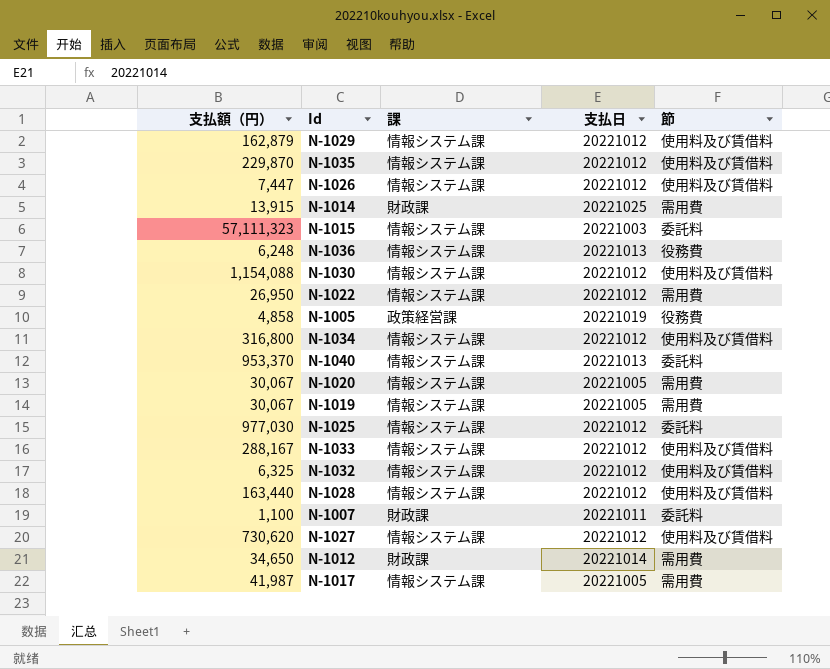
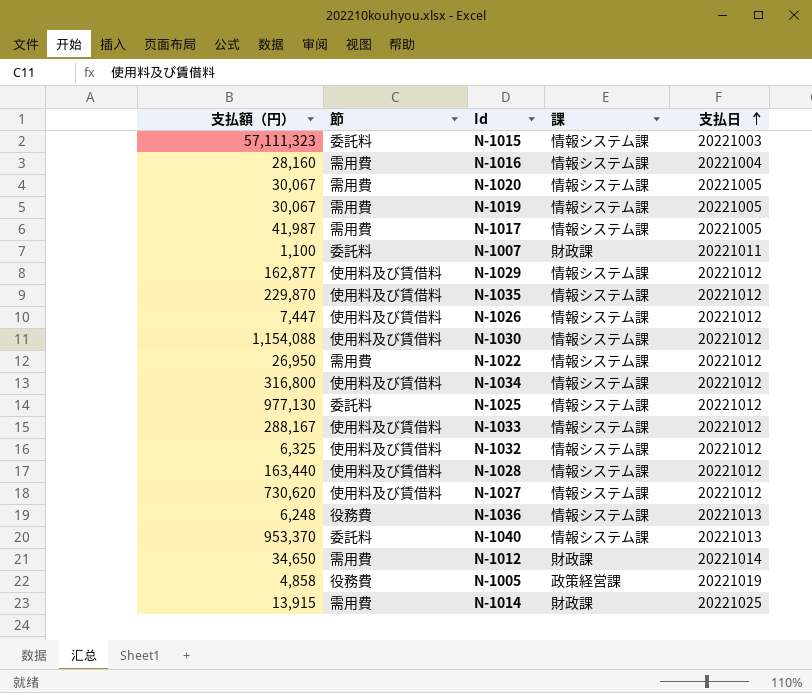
row order: none -> 支払日 ascending
column 節 | position: 5 -> 2
row N-1016: none -> 28,160 | 需用費 | 情報システム課 | 20221004
N-1029 | 支払額（円）: 162,879 -> 162,877
N-1025 | 支払額（円）: 977,030 -> 977,130

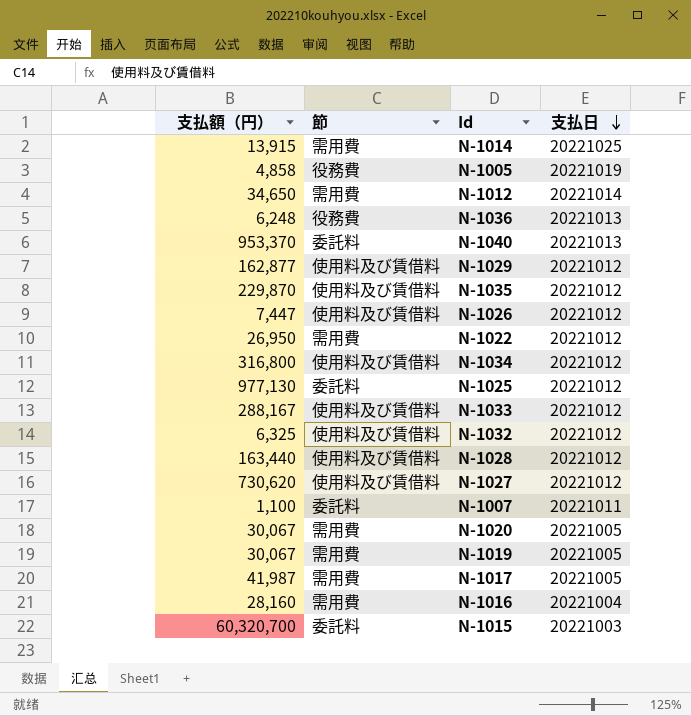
row order: 支払日 ascending -> 支払日 descending
column 課 | position: 4 -> none
row N-1030: 1,154,088 | 使用料及び賃借料 | 情報システム課 | 20221012 -> none
N-1015 | 支払額（円）: 57,111,323 -> 60,320,700

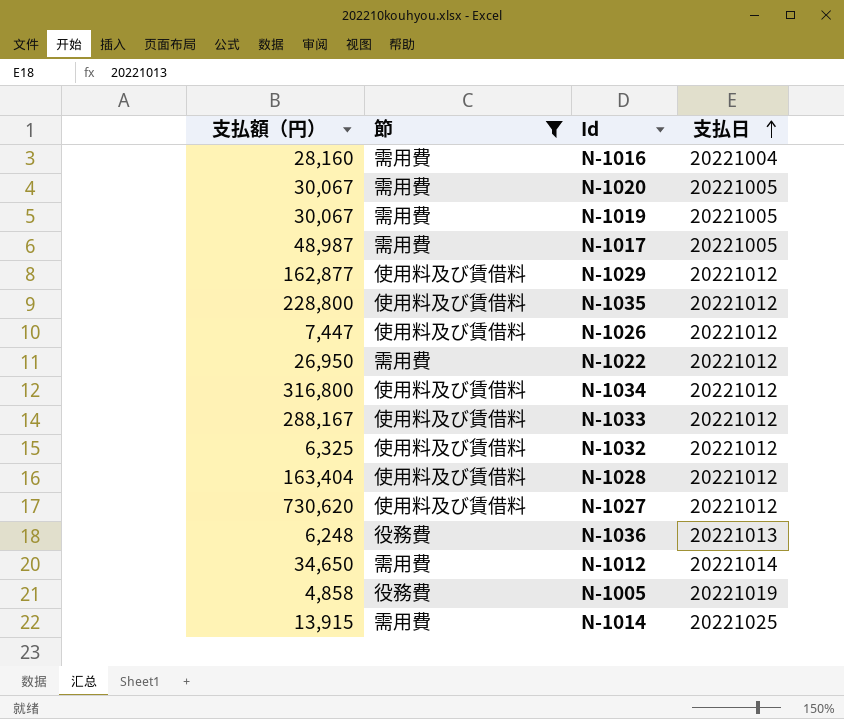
filter: none -> 節 != 委託料
row order: 支払日 descending -> 支払日 ascending
N-1017 | 支払額（円）: 41,987 -> 48,987
N-1035 | 支払額（円）: 229,870 -> 228,800
N-1028 | 支払額（円）: 163,440 -> 163,404

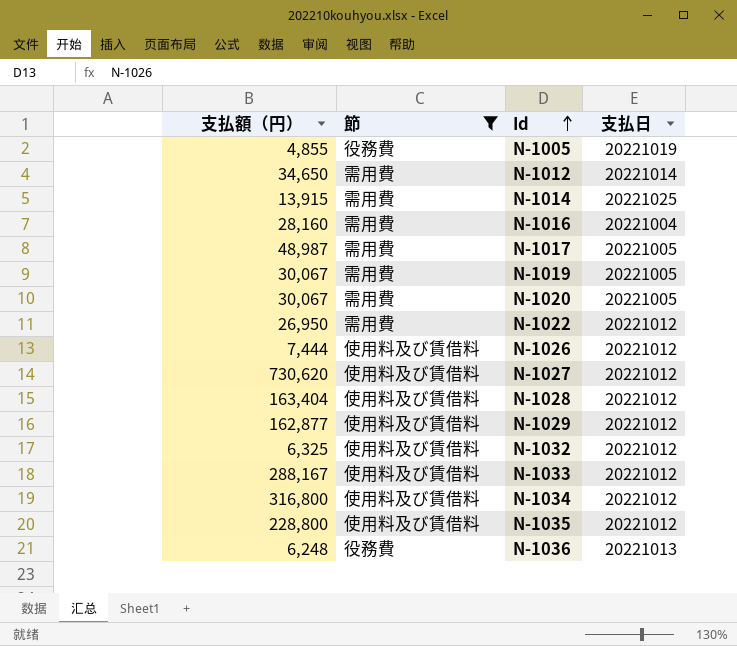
row order: 支払日 ascending -> Id ascending
N-1005 | 支払額（円）: 4,858 -> 4,855
N-1026 | 支払額（円）: 7,447 -> 7,444

